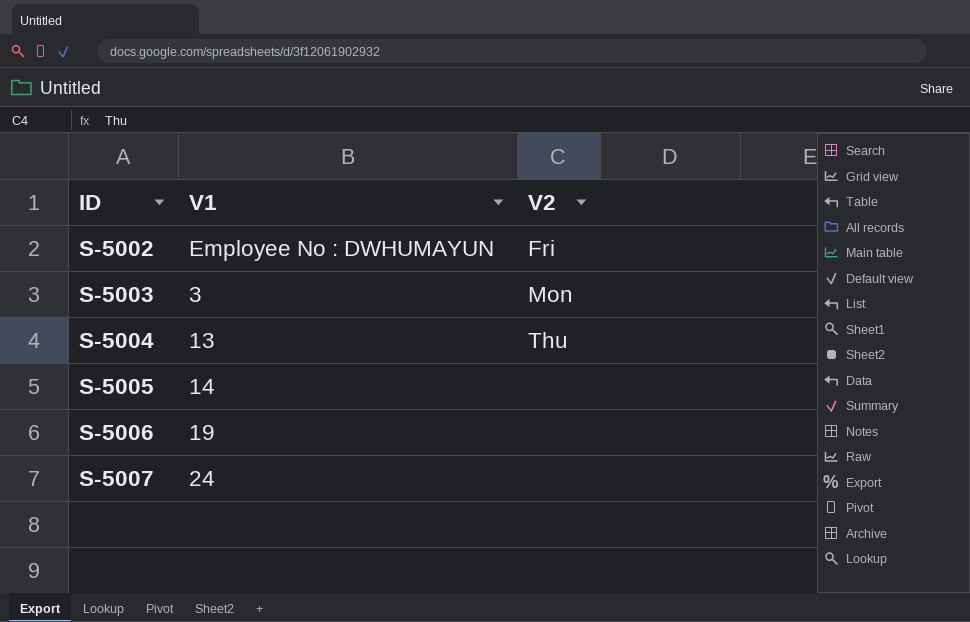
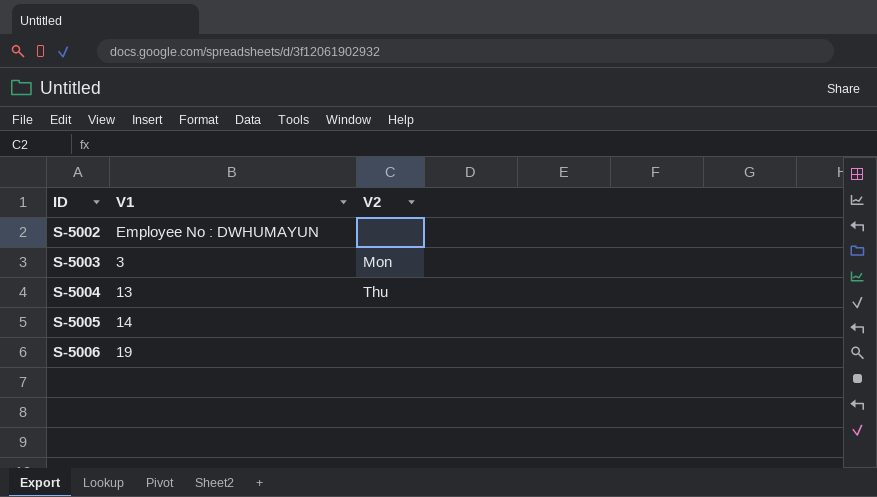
row S-5007: 24 | none -> none
S-5002 | V2: Fri -> none

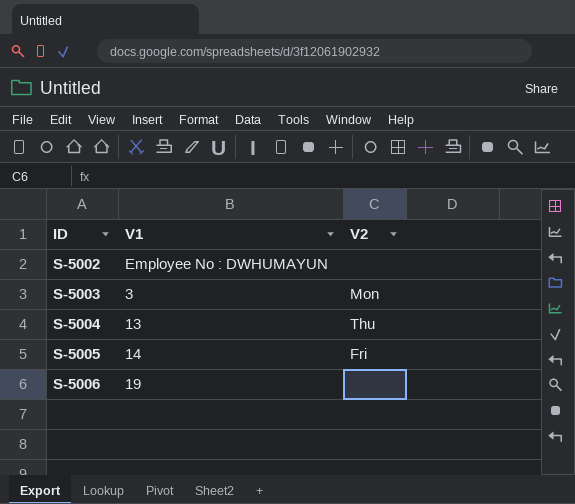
S-5005 | V2: none -> Fri

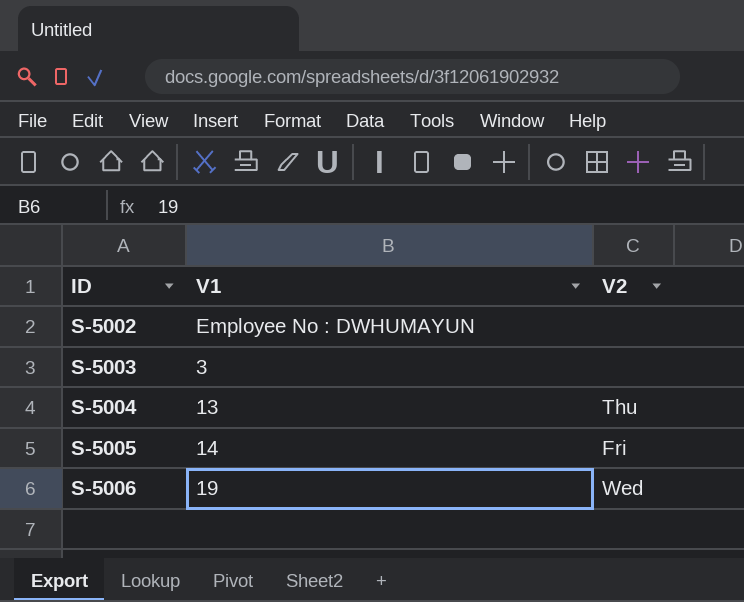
S-5003 | V2: Mon -> none
S-5006 | V2: none -> Wed

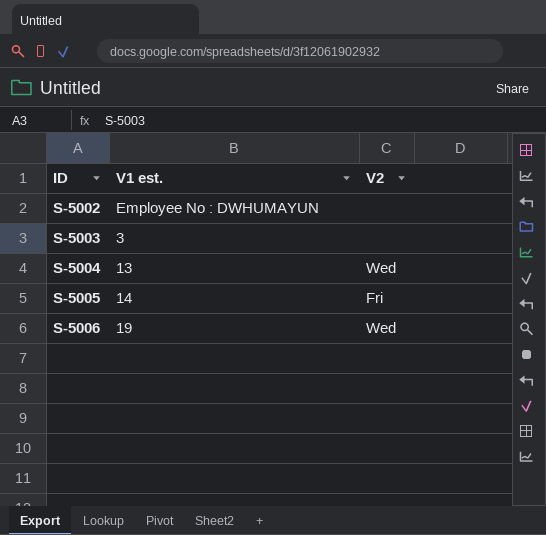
column name: V1 -> V1 est.
S-5004 | V2: Thu -> Wed

